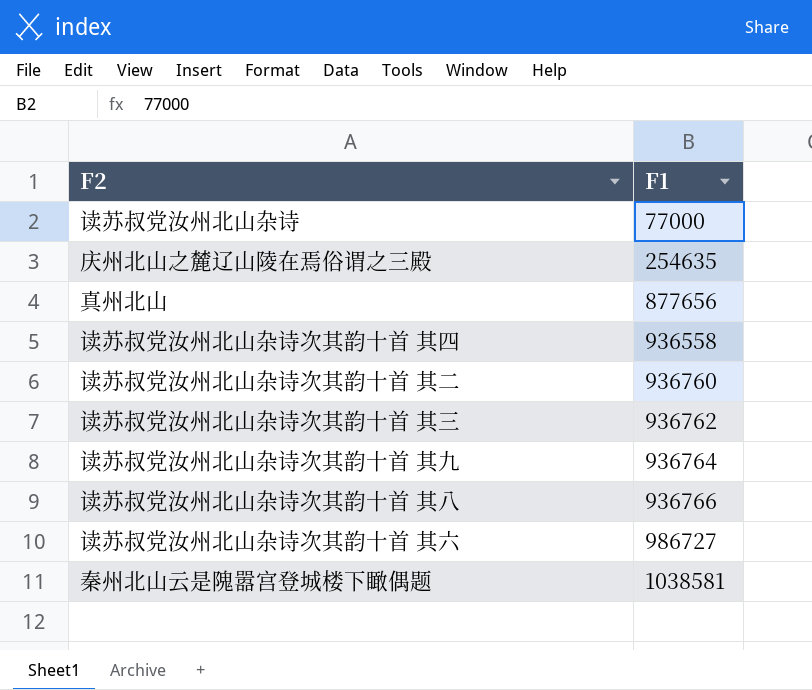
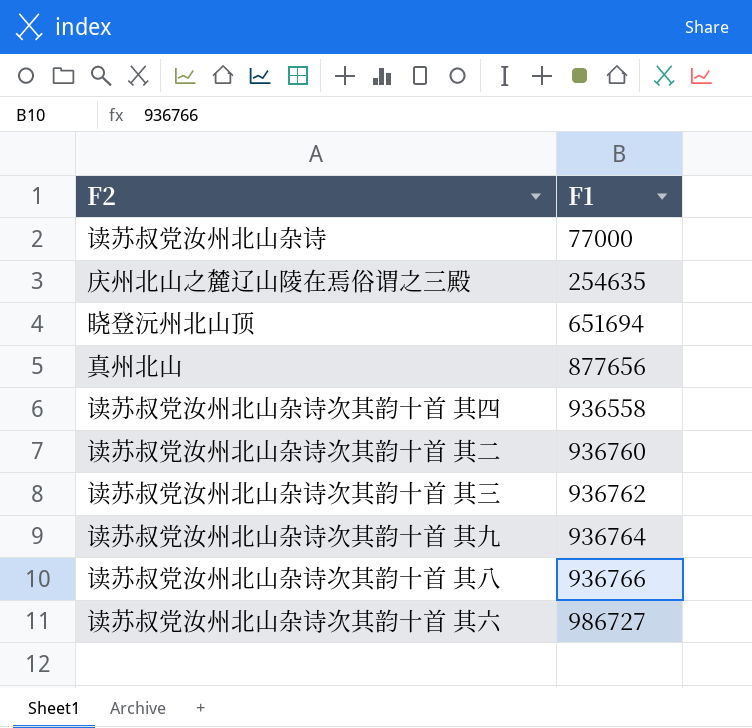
row 秦州北山云是隗嚣宫登城楼下瞰偶题: 1038581 -> none
row 晓登沅州北山顶: none -> 651694

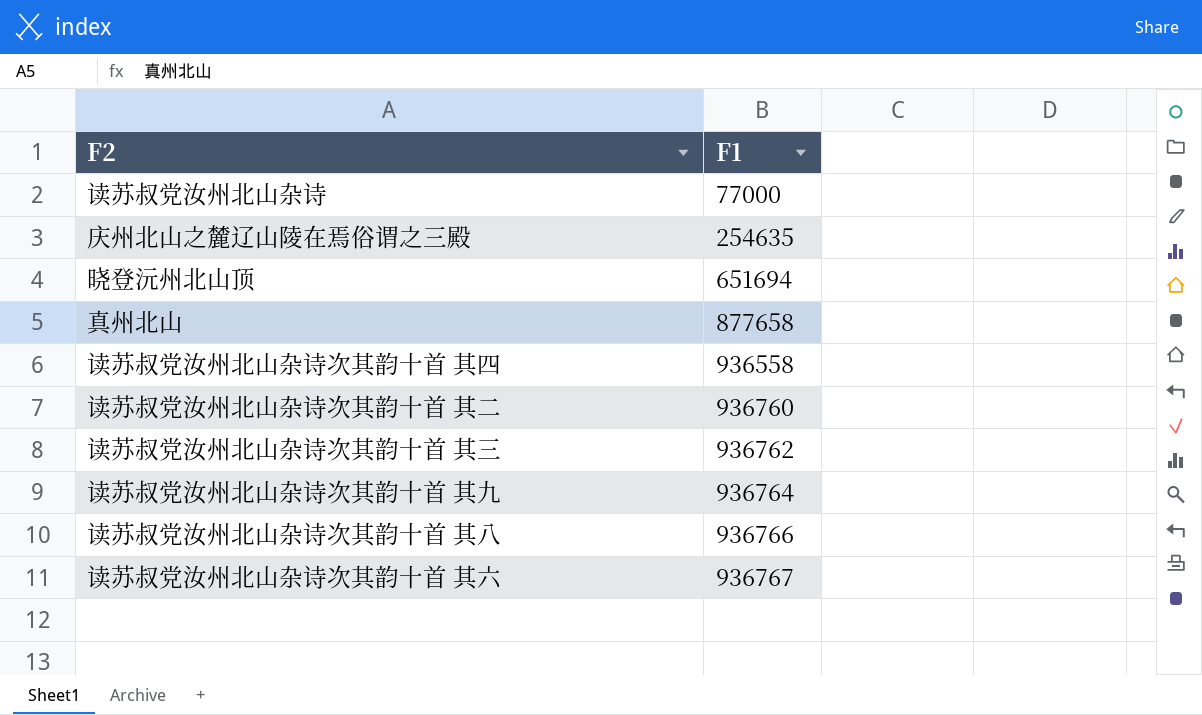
真州北山 | F1: 877656 -> 877658
读苏叔党汝州北山杂诗次其韵十首 其六 | F1: 986727 -> 936767

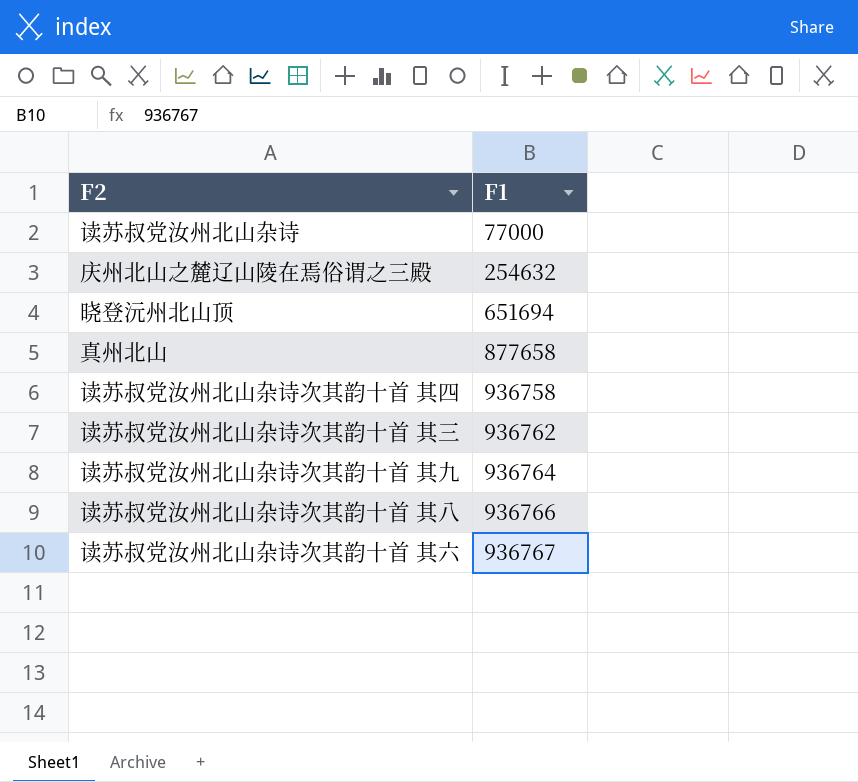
row 读苏叔党汝州北山杂诗次其韵十首 其二: 936760 -> none
庆州北山之麓辽山陵在焉俗谓之三殿 | F1: 254635 -> 254632
读苏叔党汝州北山杂诗次其韵十首 其四 | F1: 936558 -> 936758

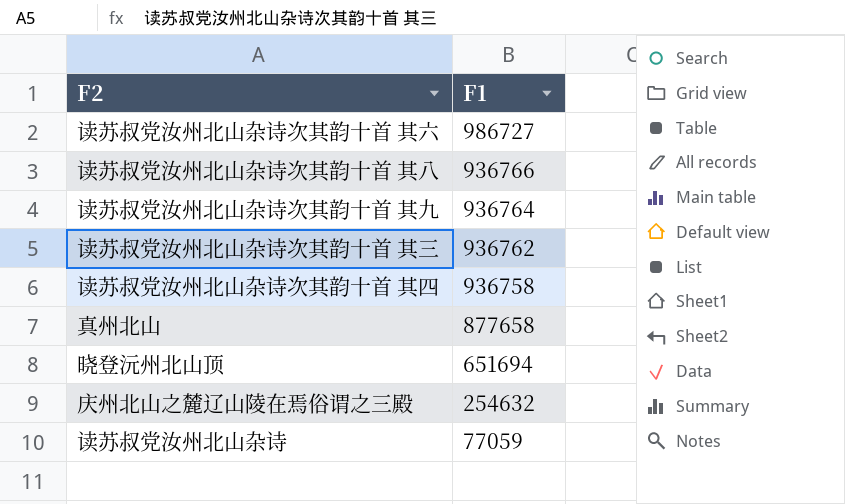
row order: F1 ascending -> F1 descending
读苏叔党汝州北山杂诗次其韵十首 其六 | F1: 936767 -> 986727
读苏叔党汝州北山杂诗 | F1: 77000 -> 77059

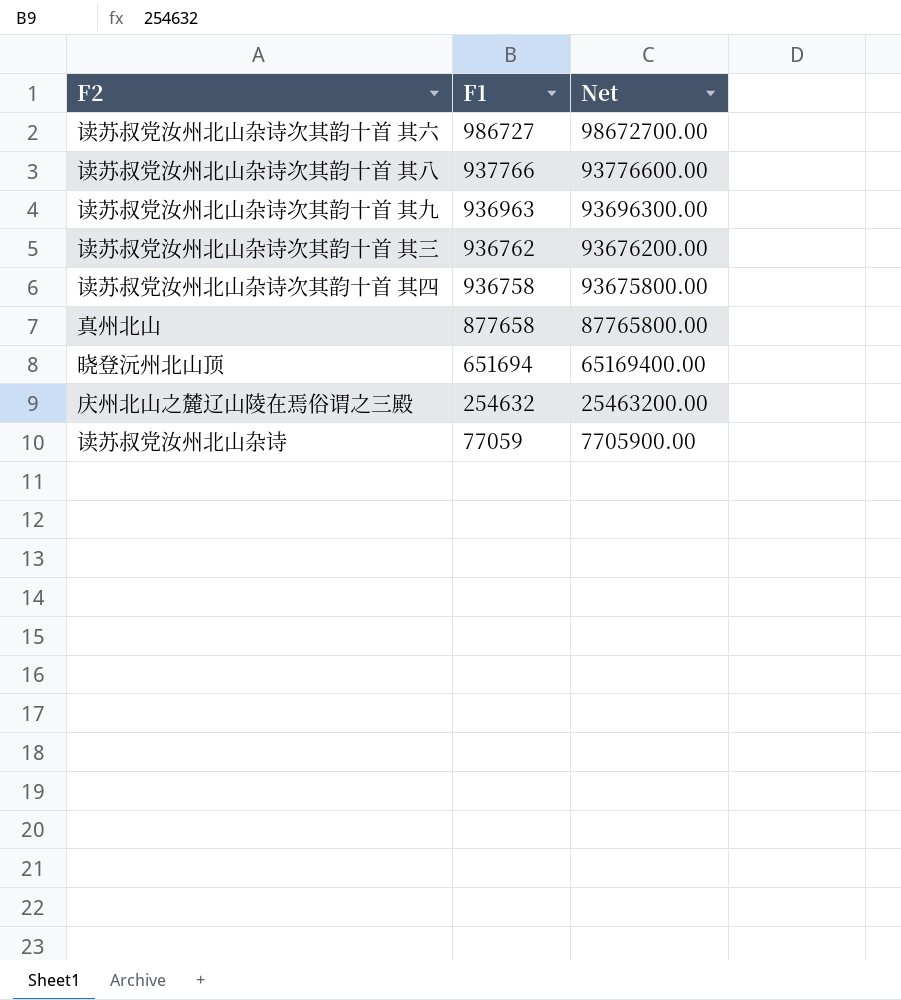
column Net | formula: none -> [F1] * 100
读苏叔党汝州北山杂诗次其韵十首 其八 | F1: 936766 -> 937766
读苏叔党汝州北山杂诗次其韵十首 其九 | F1: 936764 -> 936963

